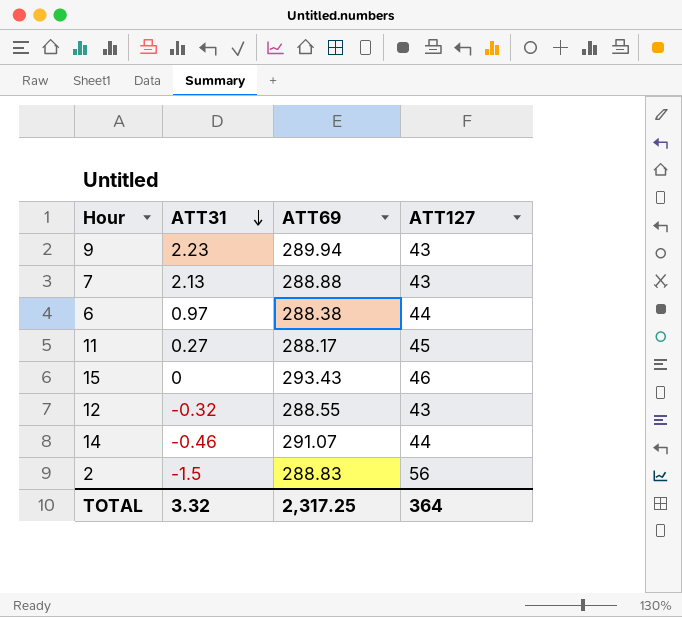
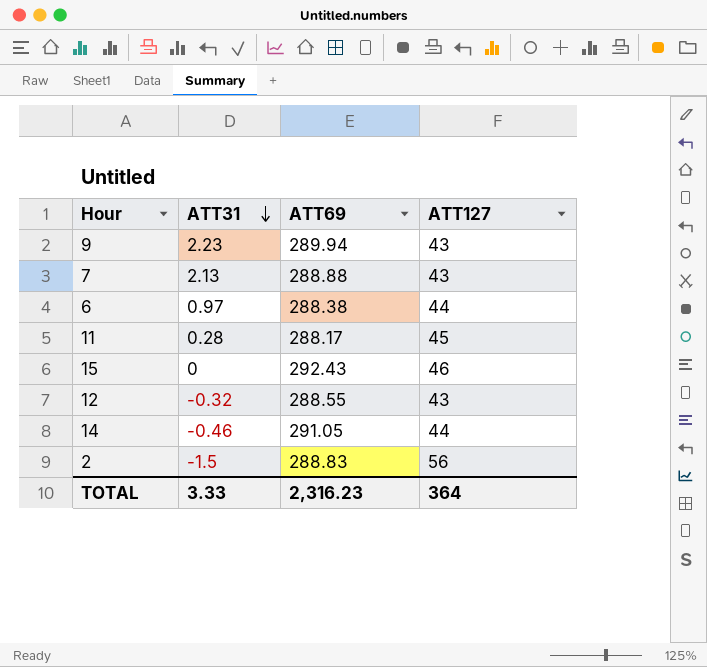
11 | ATT31: 0.27 -> 0.28
15 | ATT69: 293.43 -> 292.43
14 | ATT69: 291.07 -> 291.05
TOTAL | ATT31: 3.32 -> 3.33
TOTAL | ATT69: 2,317.25 -> 2,316.23

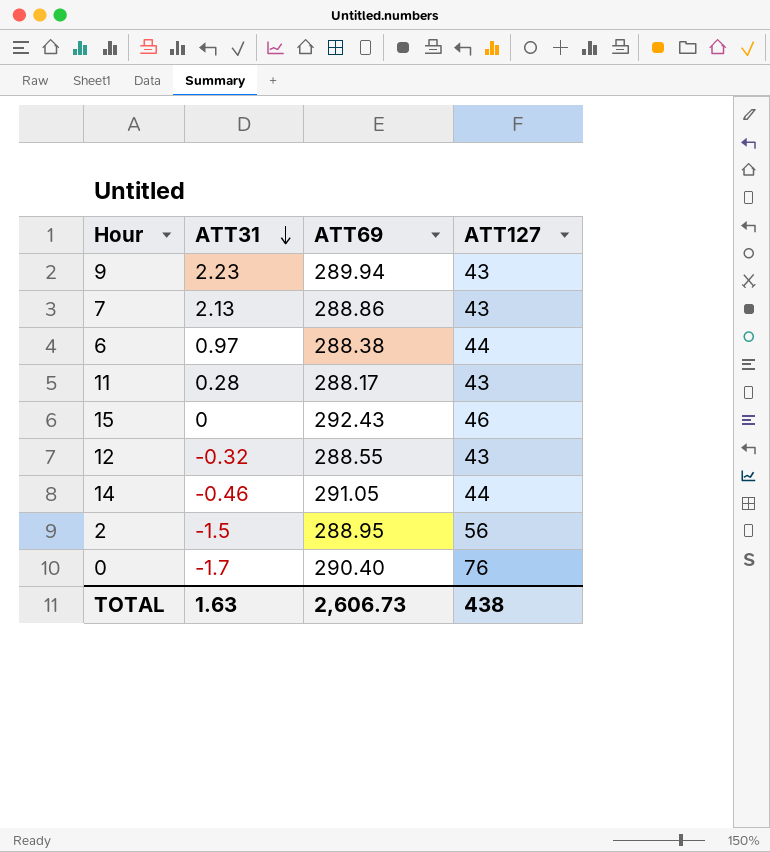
7 | ATT69: 288.88 -> 288.86
11 | ATT127: 45 -> 43
2 | ATT69: 288.83 -> 288.95
row 0: none -> -1.7 | 290.40 | 76
TOTAL | ATT31: 3.33 -> 1.63
TOTAL | ATT69: 2,316.23 -> 2,606.73
TOTAL | ATT127: 364 -> 438

